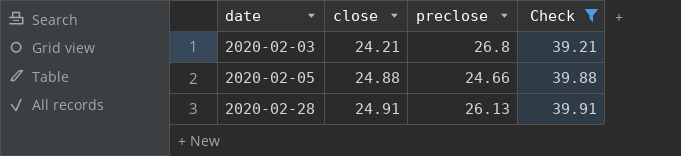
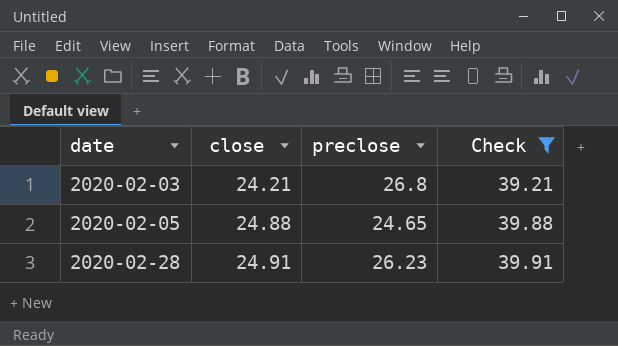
2020-02-05 | preclose: 24.66 -> 24.65
2020-02-28 | preclose: 26.13 -> 26.23

